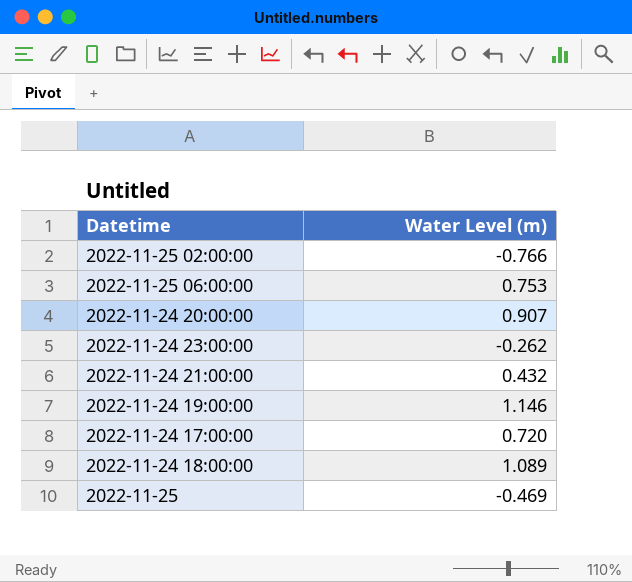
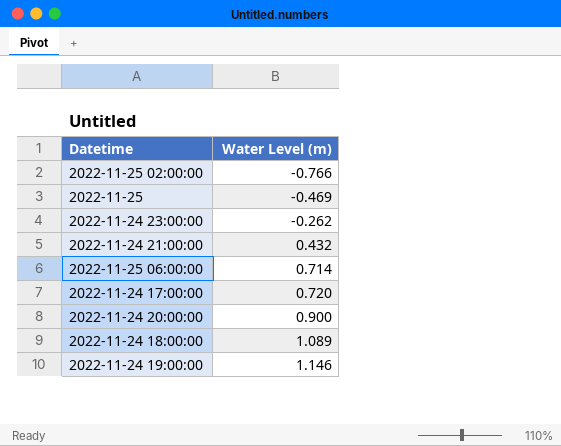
row order: none -> Water Level (m) ascending
2022-11-25 06:00:00 | Water Level (m): 0.753 -> 0.714
2022-11-24 20:00:00 | Water Level (m): 0.907 -> 0.900

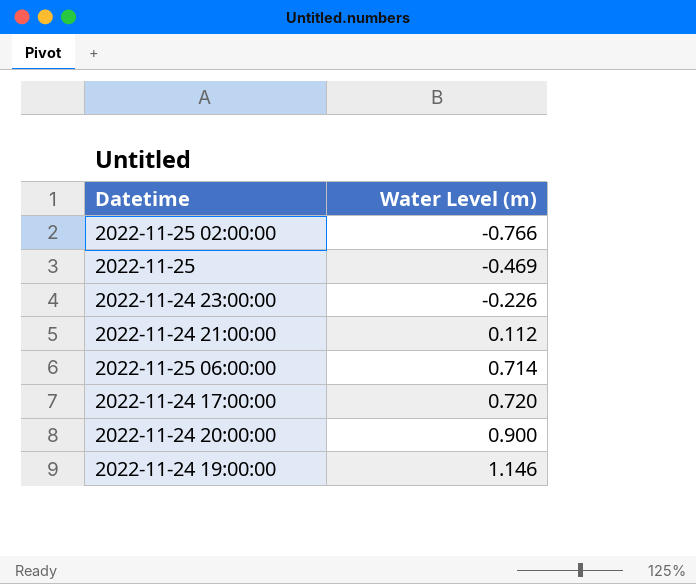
row 2022-11-24 18:00:00: 1.089 -> none
2022-11-24 23:00:00 | Water Level (m): -0.262 -> -0.226
2022-11-24 21:00:00 | Water Level (m): 0.432 -> 0.112

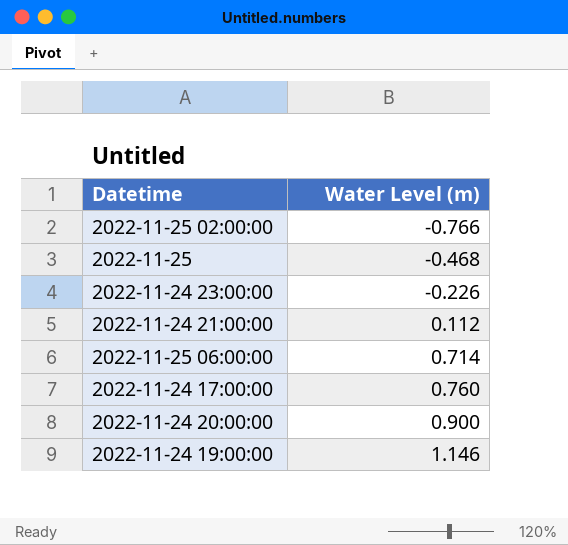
2022-11-25 | Water Level (m): -0.469 -> -0.468
2022-11-24 17:00:00 | Water Level (m): 0.720 -> 0.760

